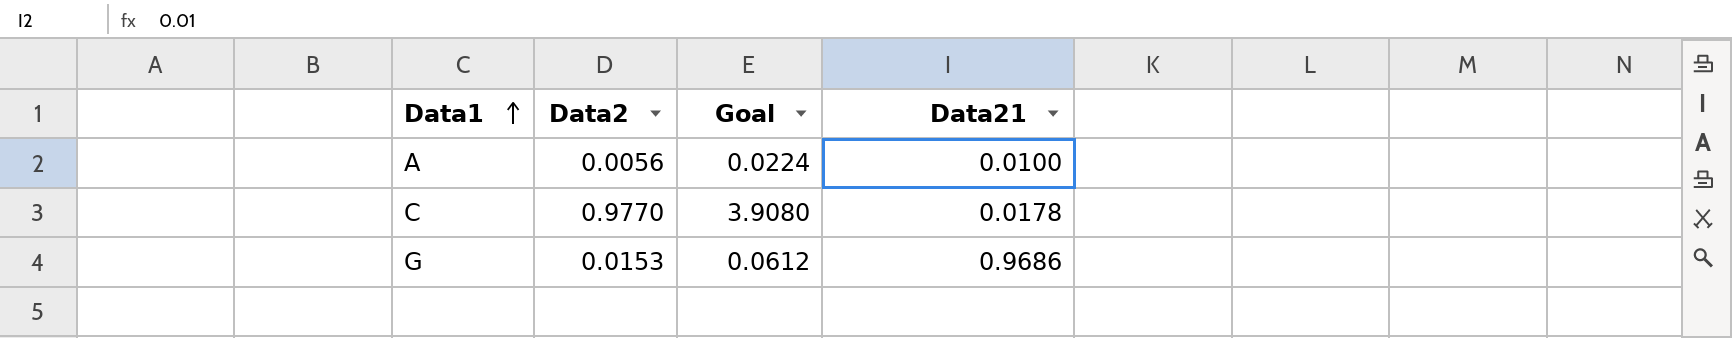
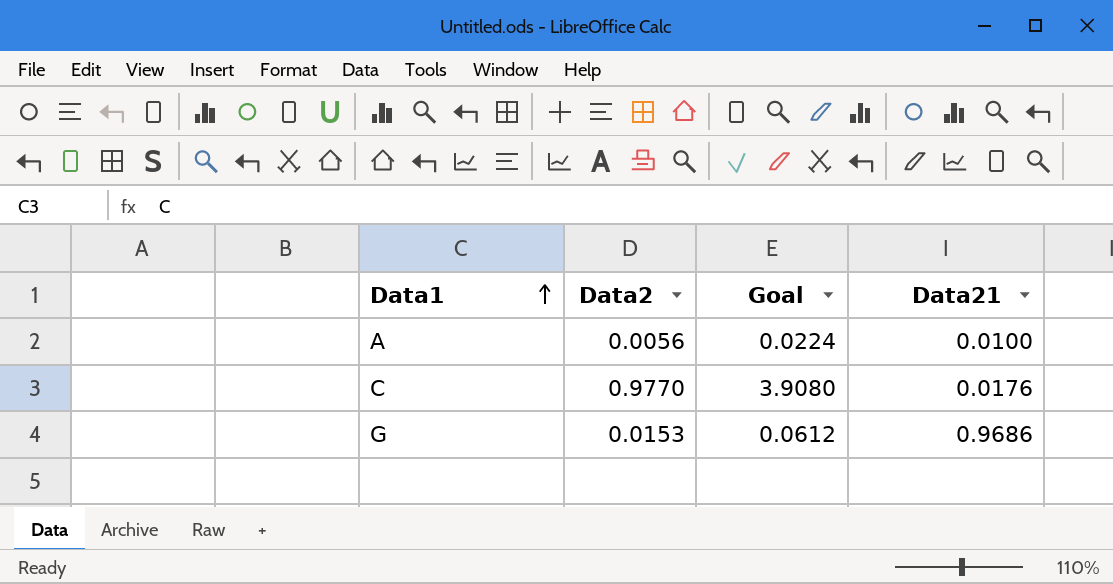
C | Data21: 0.0178 -> 0.0176

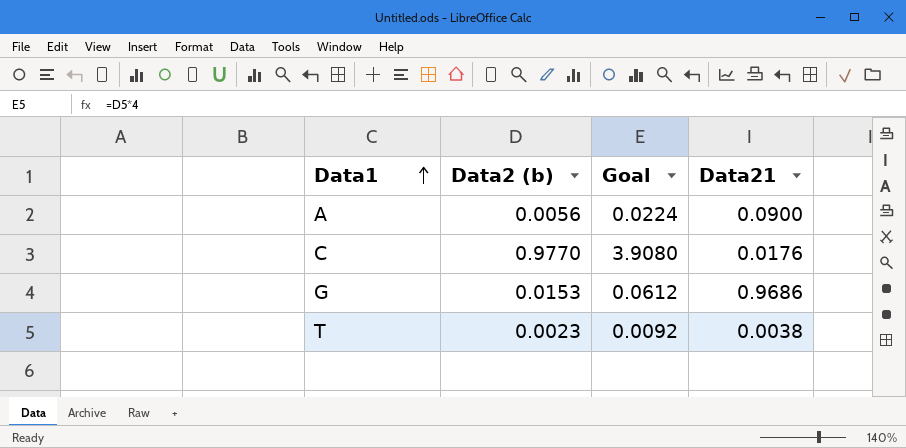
column name: Data2 -> Data2 (b)
A | Data21: 0.0100 -> 0.0900
row T: none -> 0.0023 | 0.0092 | 0.0038

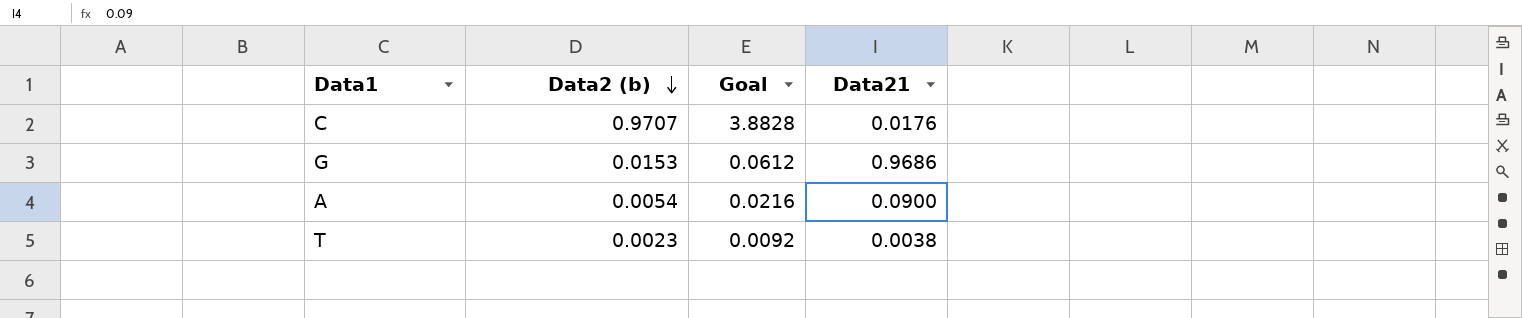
row order: Data1 ascending -> Data2 (b) descending
C | Data2 (b): 0.9770 -> 0.9707
C | Goal: 3.9080 -> 3.8828
A | Data2 (b): 0.0056 -> 0.0054
A | Goal: 0.0224 -> 0.0216

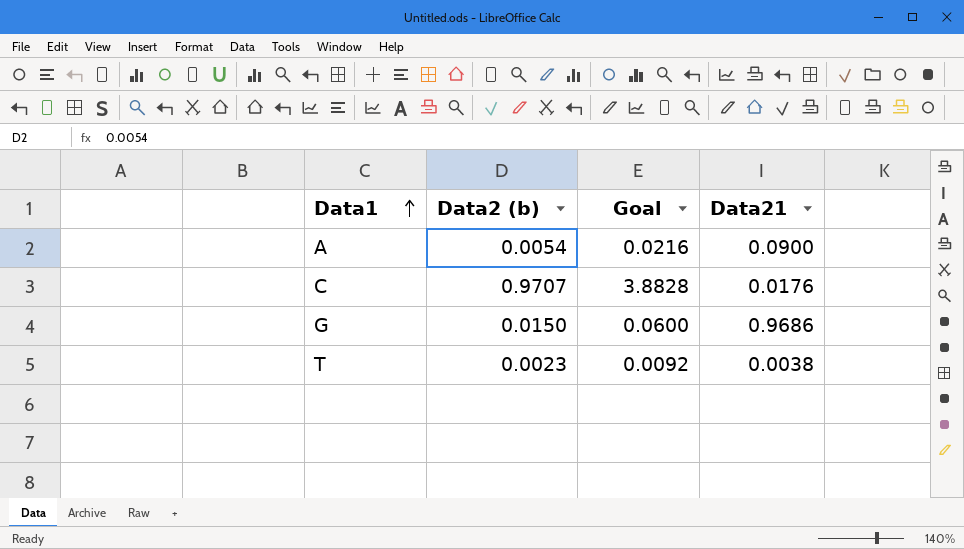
row order: Data2 (b) descending -> Data1 ascending
G | Data2 (b): 0.0153 -> 0.0150
G | Goal: 0.0612 -> 0.0600

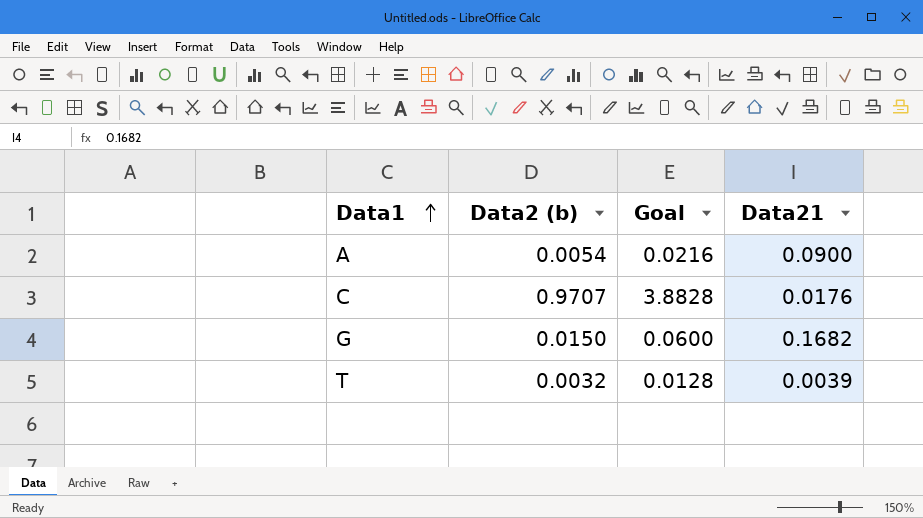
G | Data21: 0.9686 -> 0.1682
T | Data2 (b): 0.0023 -> 0.0032
T | Goal: 0.0092 -> 0.0128
T | Data21: 0.0038 -> 0.0039

